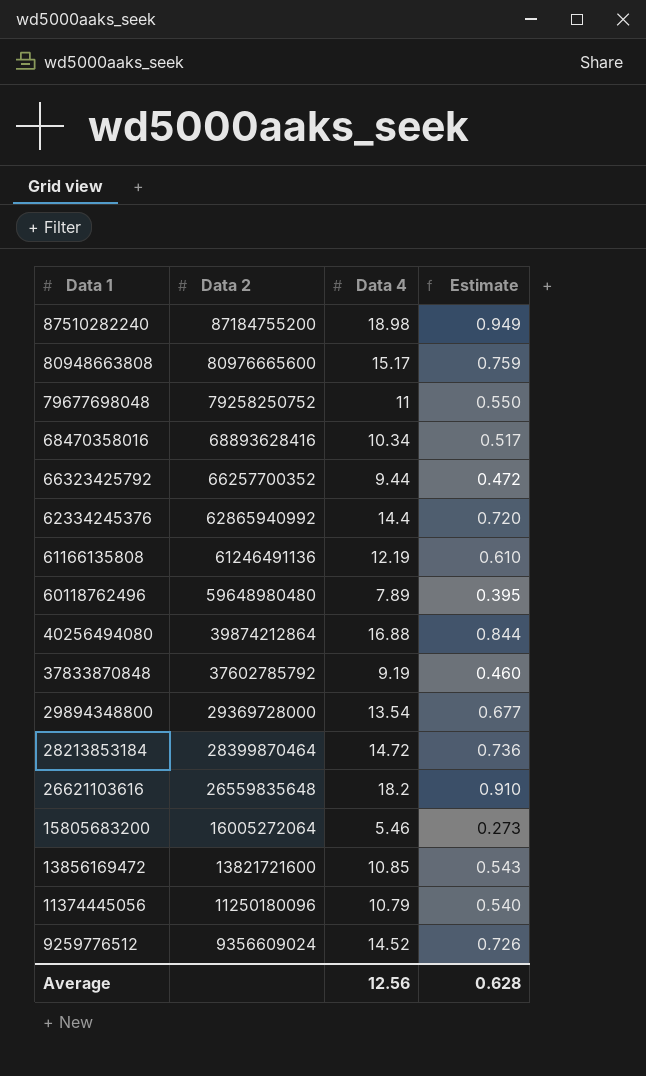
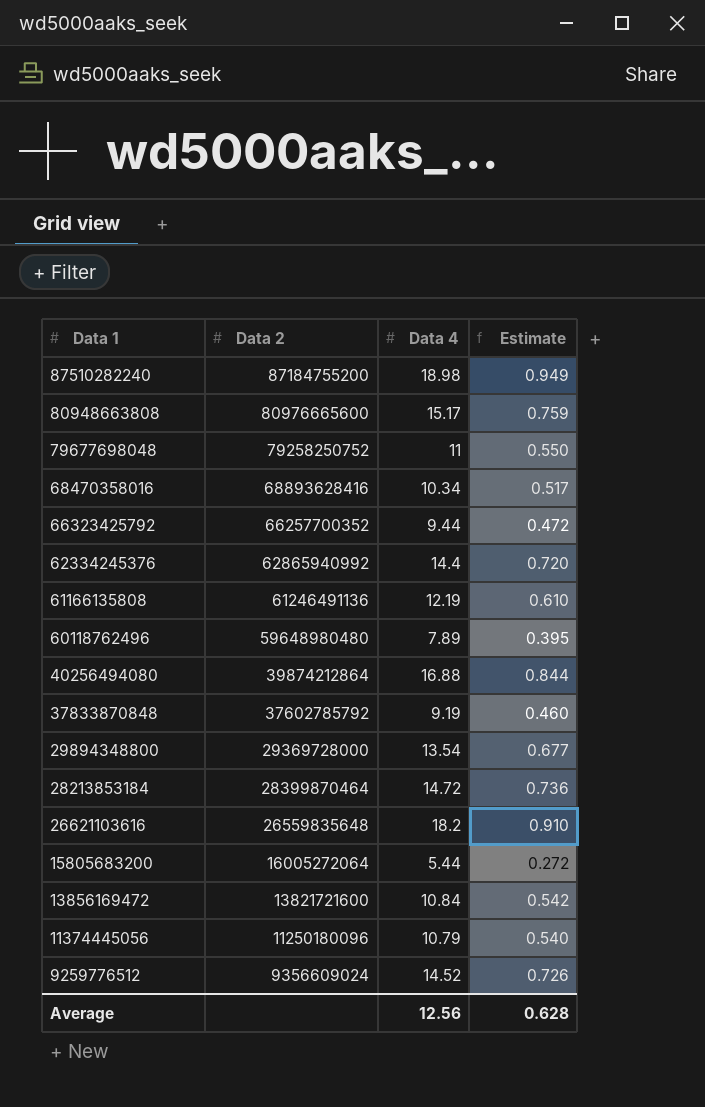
15805683200 | Data 4: 5.46 -> 5.44
15805683200 | Estimate: 0.273 -> 0.272
13856169472 | Data 4: 10.85 -> 10.84
13856169472 | Estimate: 0.543 -> 0.542

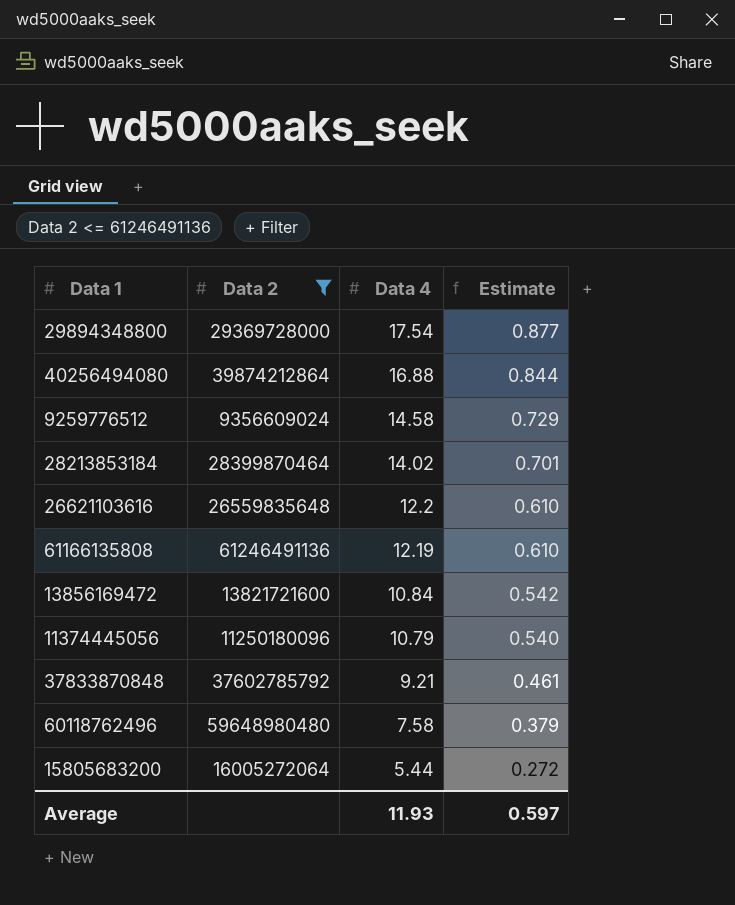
filter: none -> Data 2 <= 61246491136
row order: Data 1 descending -> Data 4 descending
29894348800 | Data 4: 13.54 -> 17.54
29894348800 | Estimate: 0.677 -> 0.877
9259776512 | Data 4: 14.52 -> 14.58
9259776512 | Estimate: 0.726 -> 0.729
28213853184 | Data 4: 14.72 -> 14.02
28213853184 | Estimate: 0.736 -> 0.701
26621103616 | Data 4: 18.2 -> 12.2
26621103616 | Estimate: 0.910 -> 0.610
37833870848 | Data 4: 9.19 -> 9.21
37833870848 | Estimate: 0.460 -> 0.461
60118762496 | Data 4: 7.89 -> 7.58
60118762496 | Estimate: 0.395 -> 0.379
Average | Data 4: 12.56 -> 11.93
Average | Estimate: 0.628 -> 0.597

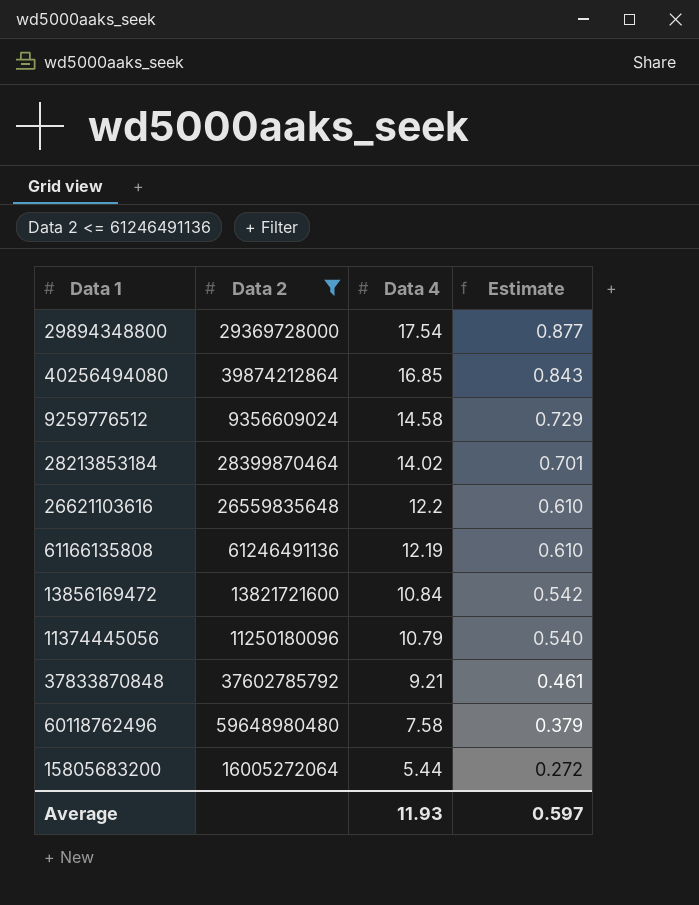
40256494080 | Data 4: 16.88 -> 16.85
40256494080 | Estimate: 0.844 -> 0.843

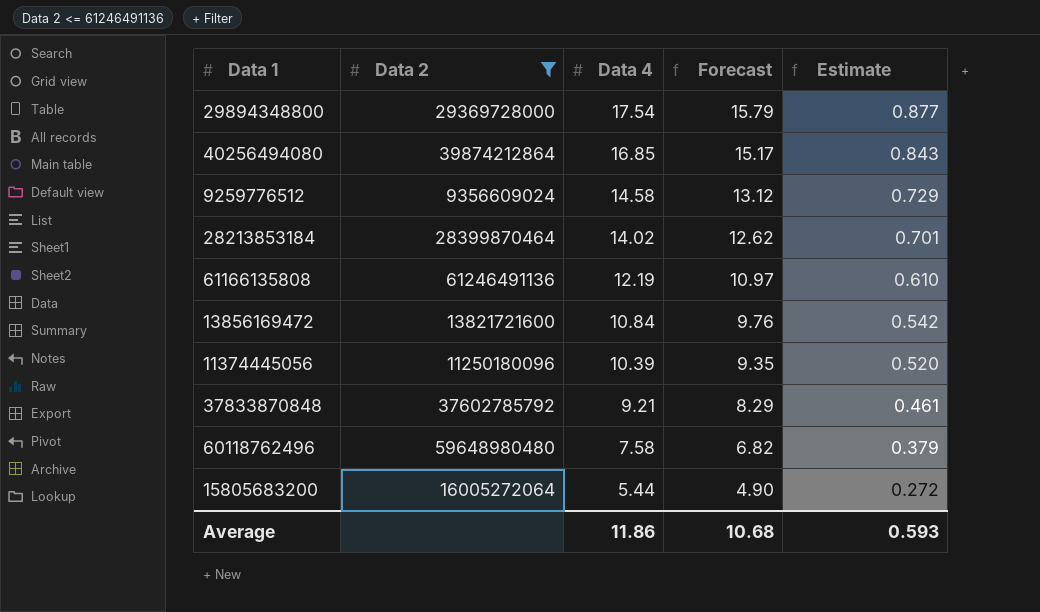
column Forecast | formula: none -> [Data 4] * 0.9
row 26621103616: 26559835648 | 12.2 | 0.610 -> none
11374445056 | Data 4: 10.79 -> 10.39
11374445056 | Estimate: 0.540 -> 0.520
Average | Data 4: 11.93 -> 11.86
Average | Estimate: 0.597 -> 0.593

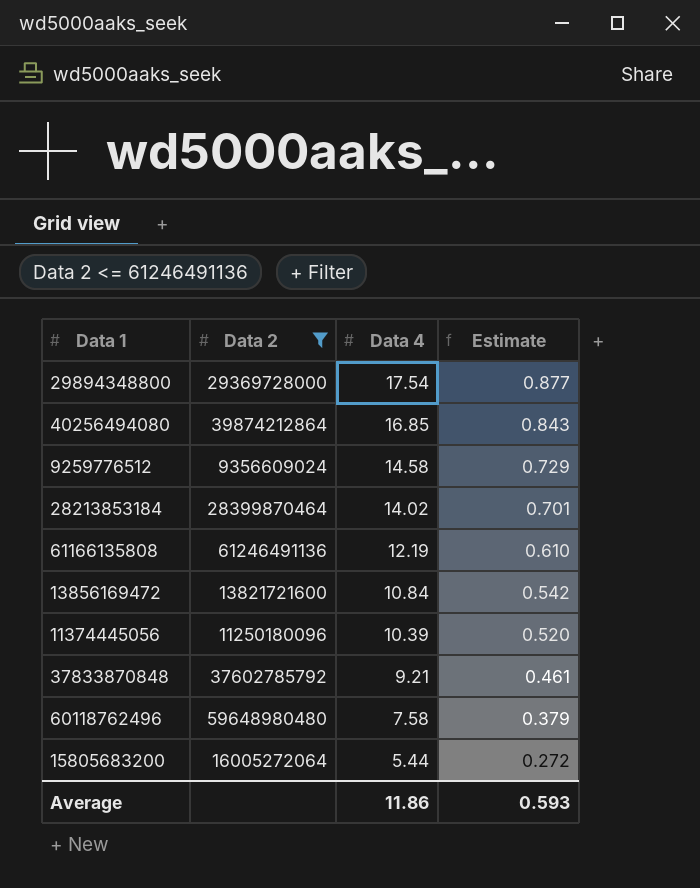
column Forecast | formula: [Data 4] * 0.9 -> none

